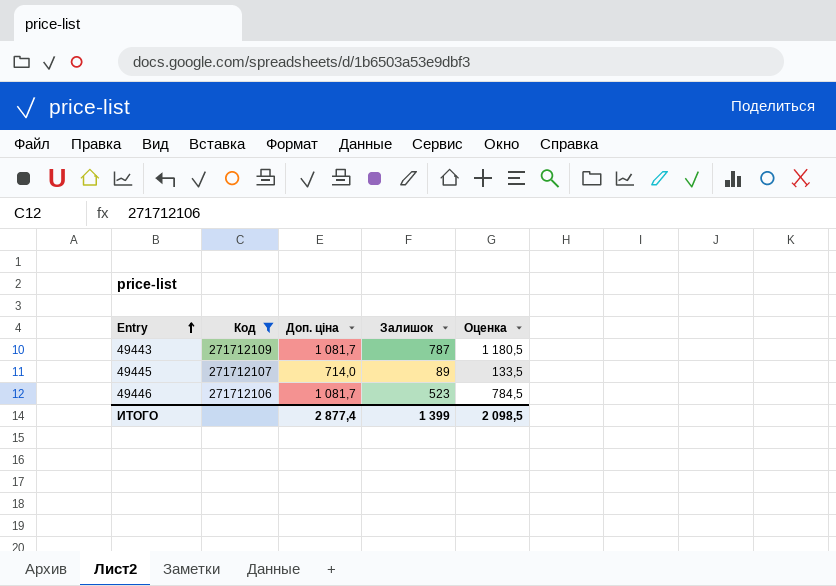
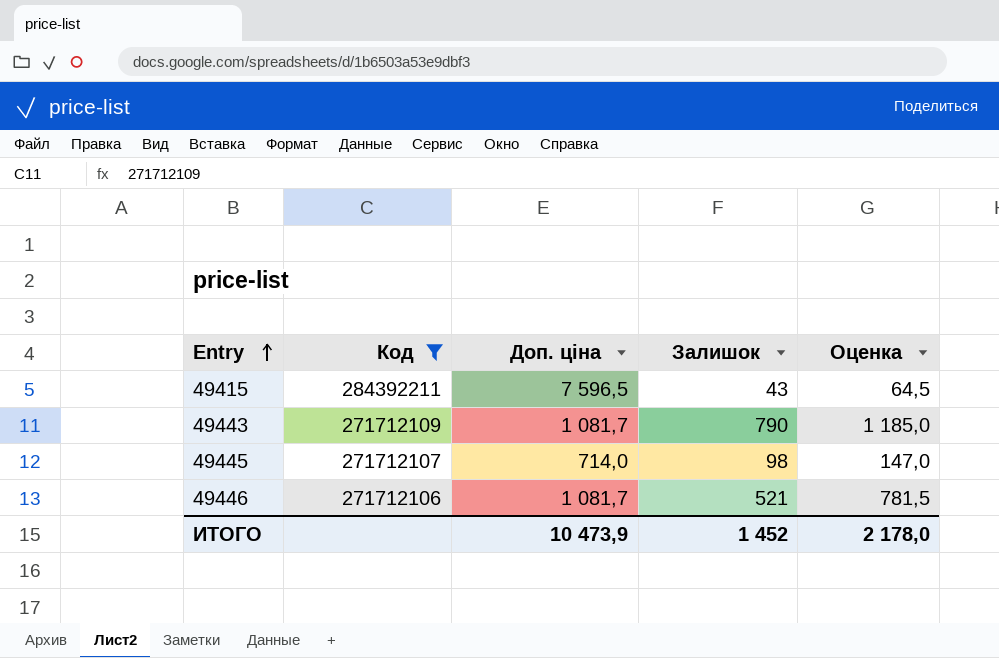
row 49415: none -> 284392211 | 7 596,5 | 43 | 64,5
49443 | Залишок: 787 -> 790
49443 | Оценка: 1 180,5 -> 1 185,0
49445 | Залишок: 89 -> 98
49445 | Оценка: 133,5 -> 147,0
49446 | Залишок: 523 -> 521
49446 | Оценка: 784,5 -> 781,5
ИТОГО | Доп. ціна: 2 877,4 -> 10 473,9
ИТОГО | Залишок: 1 399 -> 1 452
ИТОГО | Оценка: 2 098,5 -> 2 178,0

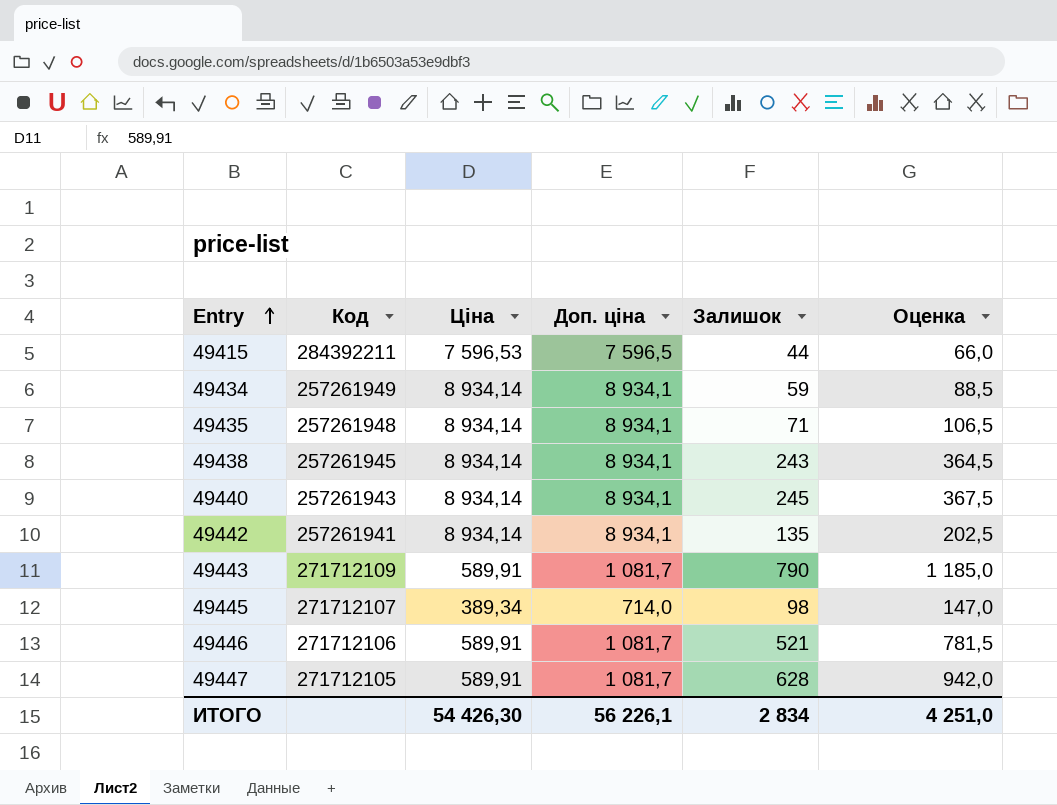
filter: Код >= 271712106 -> none
column Ціна | position: none -> 3
49415 | Залишок: 43 -> 44
49415 | Оценка: 64,5 -> 66,0
ИТОГО | Доп. ціна: 10 473,9 -> 56 226,1
ИТОГО | Залишок: 1 452 -> 2 834
ИТОГО | Оценка: 2 178,0 -> 4 251,0

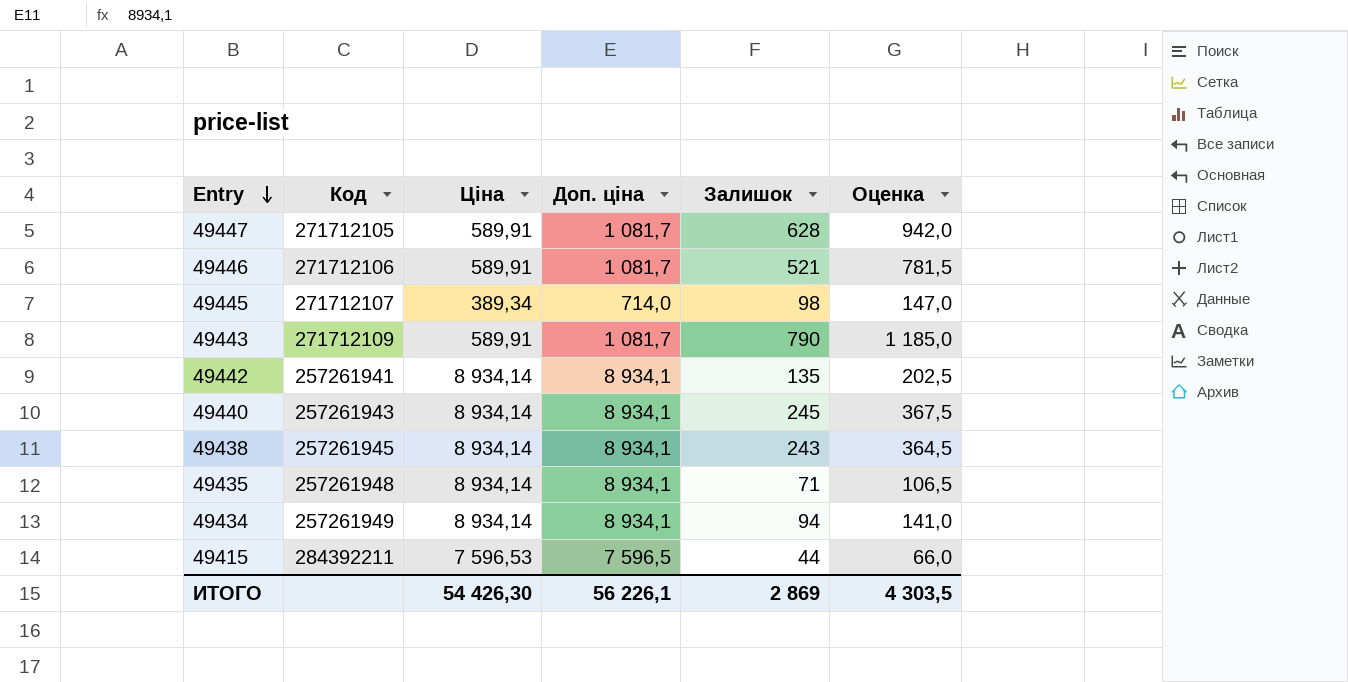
row order: Entry ascending -> Entry descending
49434 | Залишок: 59 -> 94
49434 | Оценка: 88,5 -> 141,0
ИТОГО | Залишок: 2 834 -> 2 869
ИТОГО | Оценка: 4 251,0 -> 4 303,5

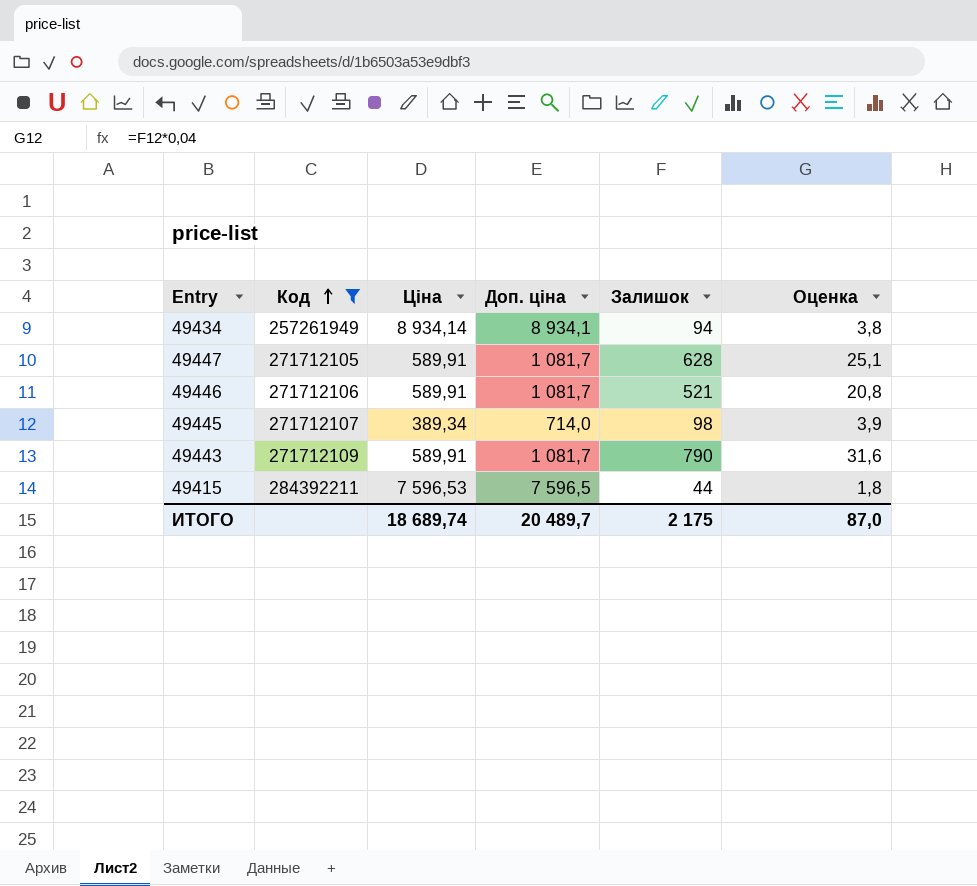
filter: none -> Код >= 257261949
row order: Entry descending -> Код ascending
column Оценка | formula: [Залишок] * 1,5 -> [Залишок] * 0,04
ИТОГО | Ціна: 54 426,30 -> 18 689,74
ИТОГО | Доп. ціна: 56 226,1 -> 20 489,7
ИТОГО | Залишок: 2 869 -> 2 175
ИТОГО | Оценка: 4 303,5 -> 87,0

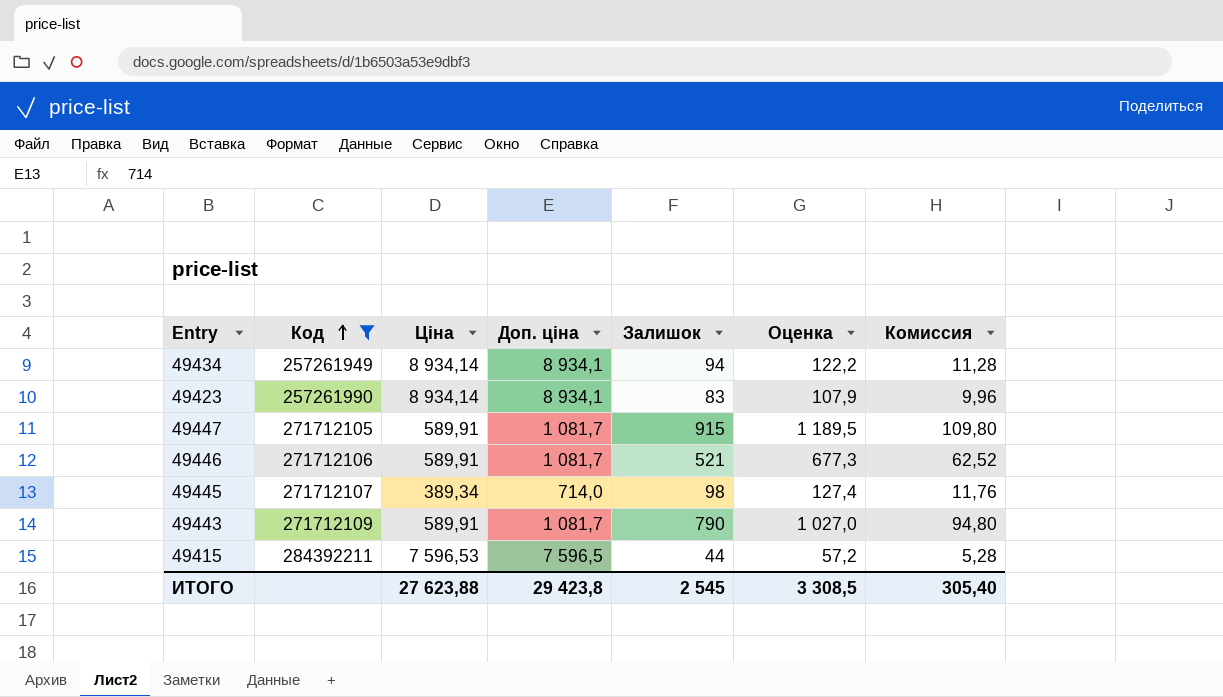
column Оценка | formula: [Залишок] * 0,04 -> [Залишок] * 1,3
column Комиссия | formula: none -> [Залишок] * 0,12
row 49423: none -> 257261990 | 8 934,14 | 8 934,1 | 83 | 107,9 | 9,96
49447 | Залишок: 628 -> 915
ИТОГО | Ціна: 18 689,74 -> 27 623,88
ИТОГО | Доп. ціна: 20 489,7 -> 29 423,8
ИТОГО | Залишок: 2 175 -> 2 545
ИТОГО | Оценка: 87,0 -> 3 308,5

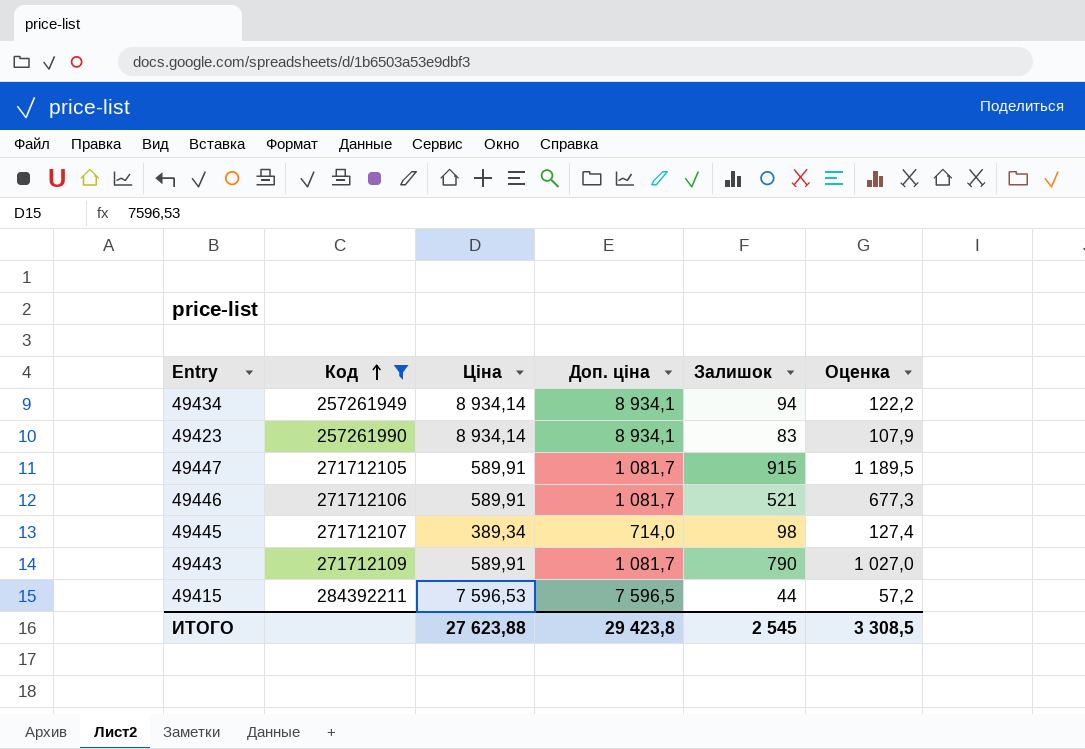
column Комиссия | formula: [Залишок] * 0,12 -> none

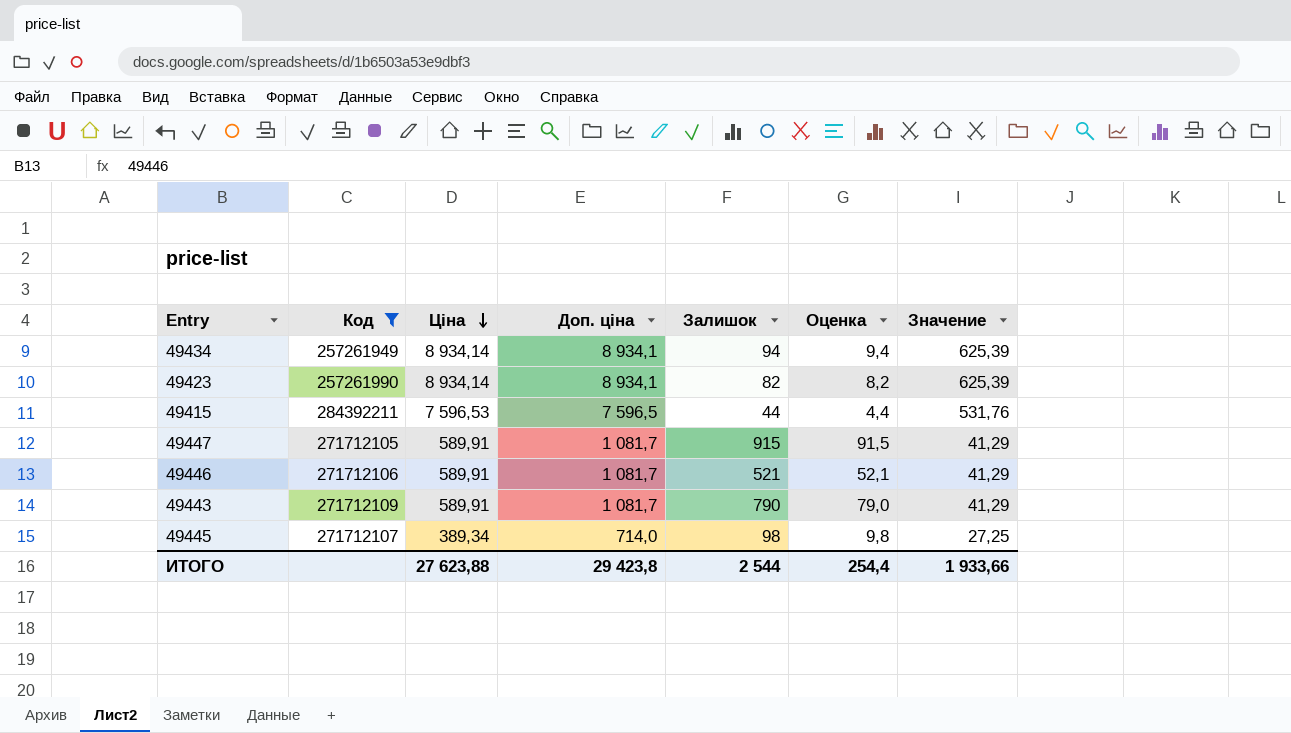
row order: Код ascending -> Ціна descending
column Оценка | formula: [Залишок] * 1,3 -> [Залишок] * 0,1
column Значение | formula: none -> [Ціна] * 0,07
49423 | Залишок: 83 -> 82
ИТОГО | Залишок: 2 545 -> 2 544
ИТОГО | Оценка: 3 308,5 -> 254,4

